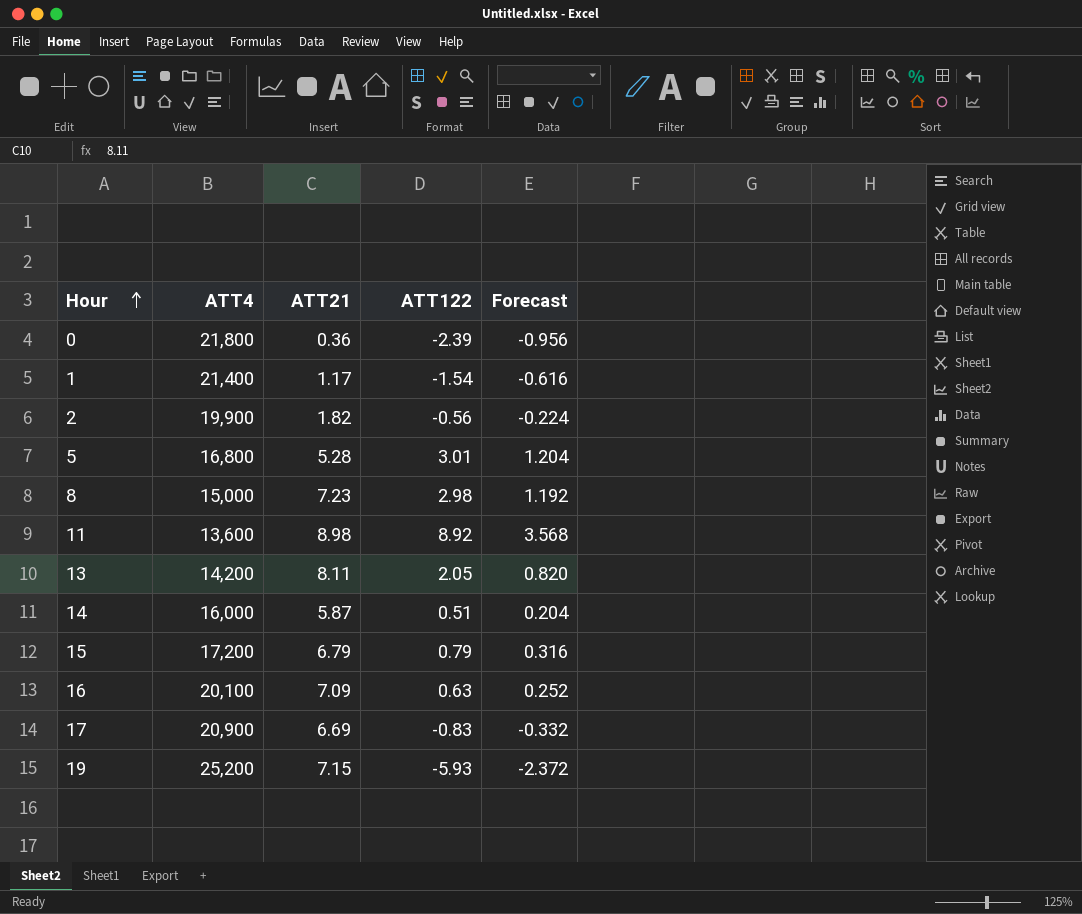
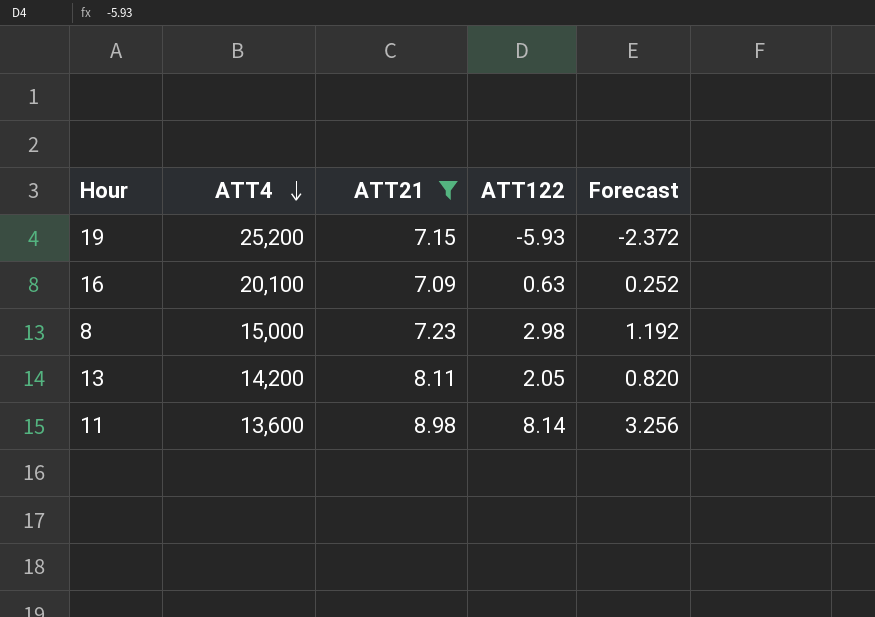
filter: none -> ATT21 >= 7.09
row order: Hour ascending -> ATT4 descending
11 | ATT122: 8.92 -> 8.14
11 | Forecast: 3.568 -> 3.256

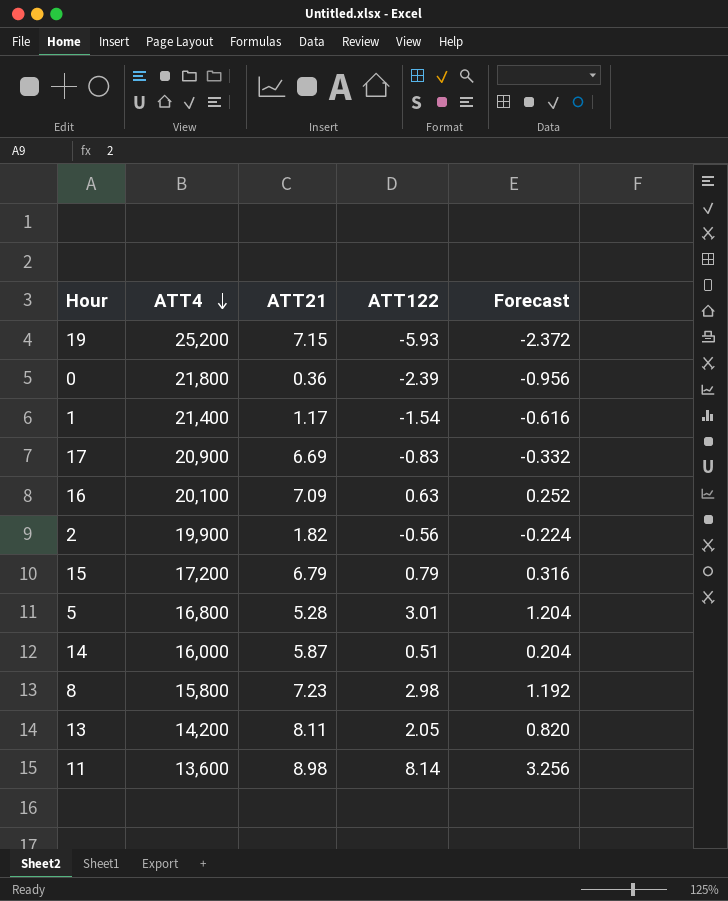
filter: ATT21 >= 7.09 -> none
8 | ATT4: 15,000 -> 15,800

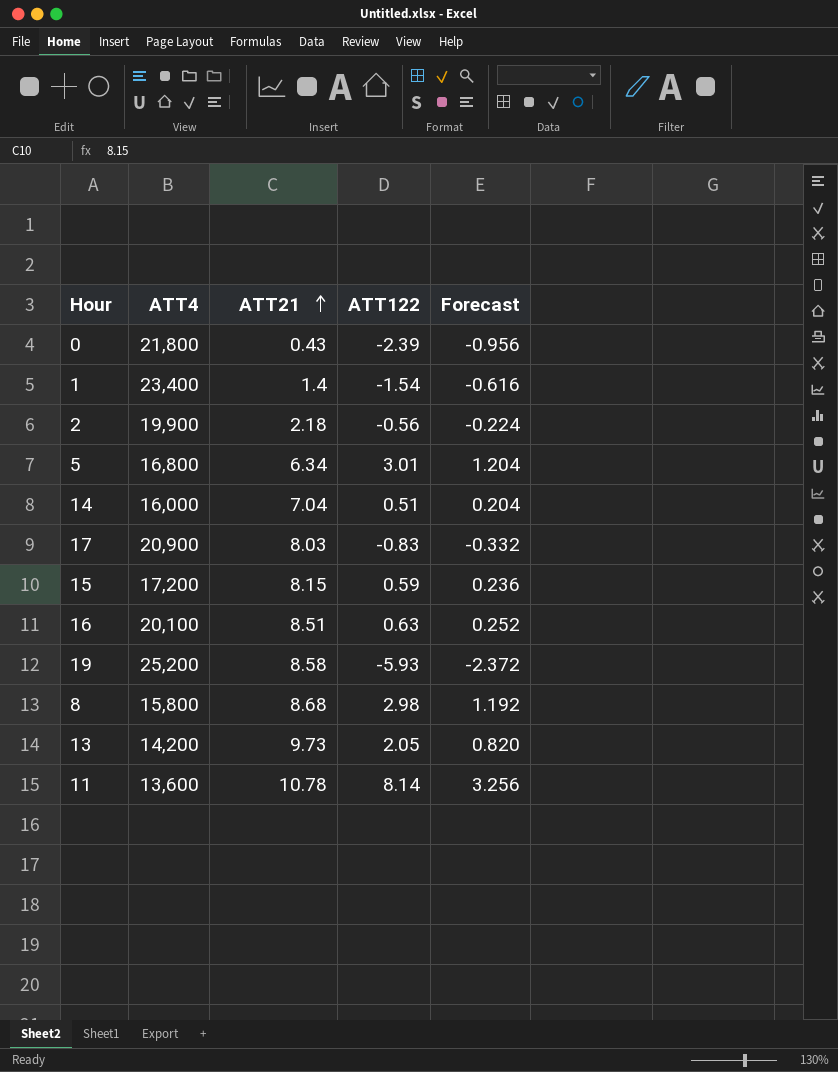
row order: ATT4 descending -> ATT21 ascending
0 | ATT21: 0.36 -> 0.43
1 | ATT4: 21,400 -> 23,400
1 | ATT21: 1.17 -> 1.4
2 | ATT21: 1.82 -> 2.18
5 | ATT21: 5.28 -> 6.34
14 | ATT21: 5.87 -> 7.04
17 | ATT21: 6.69 -> 8.03
15 | ATT21: 6.79 -> 8.15
15 | ATT122: 0.79 -> 0.59
15 | Forecast: 0.316 -> 0.236
16 | ATT21: 7.09 -> 8.51
19 | ATT21: 7.15 -> 8.58
8 | ATT21: 7.23 -> 8.68
13 | ATT21: 8.11 -> 9.73
11 | ATT21: 8.98 -> 10.78

